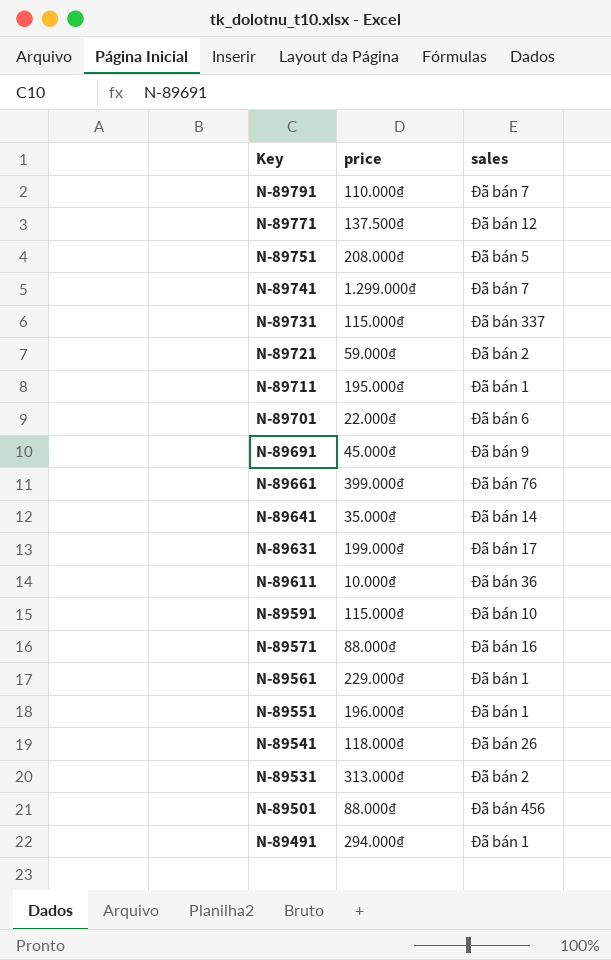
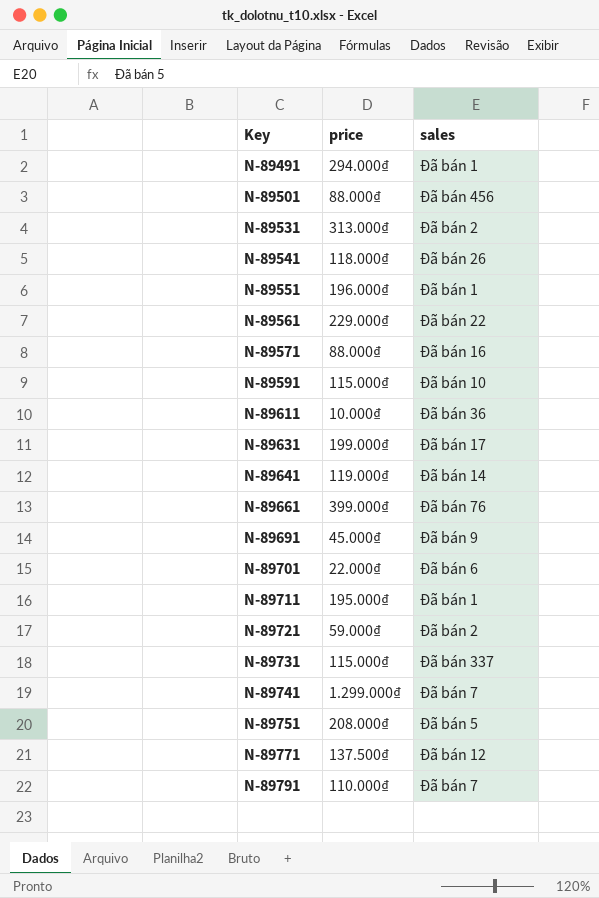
row order: Key descending -> Key ascending
N-89561 | sales: Đã bán 1 -> Đã bán 22
N-89641 | price: 35.000₫ -> 119.000₫

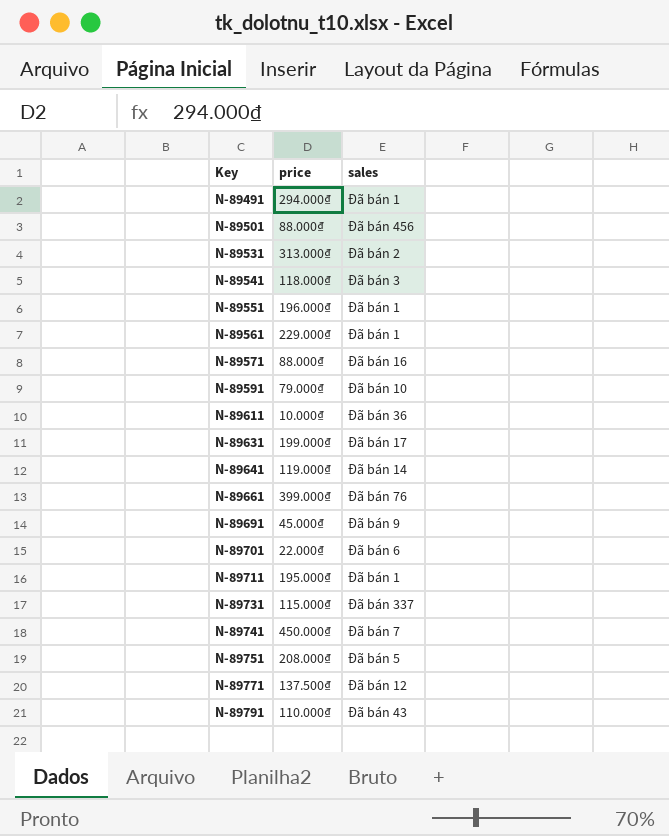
row N-89721: 59.000₫ | Đã bán 2 -> none
N-89541 | sales: Đã bán 26 -> Đã bán 3
N-89561 | sales: Đã bán 22 -> Đã bán 1
N-89591 | price: 115.000₫ -> 79.000₫
N-89741 | price: 1.299.000₫ -> 450.000₫
N-89791 | sales: Đã bán 7 -> Đã bán 43

